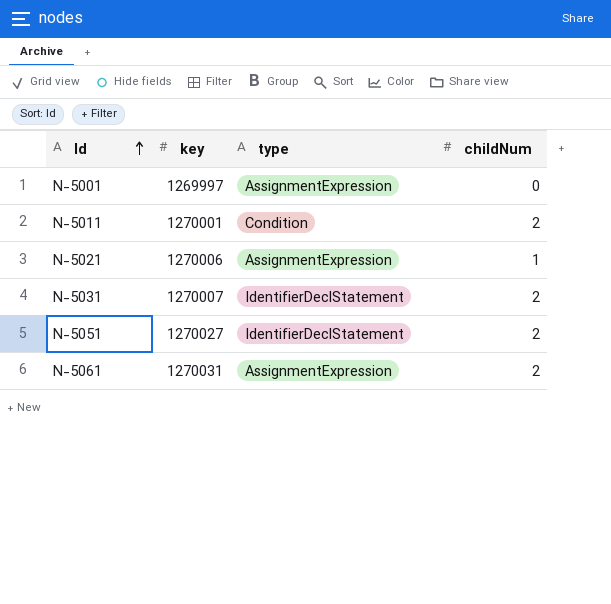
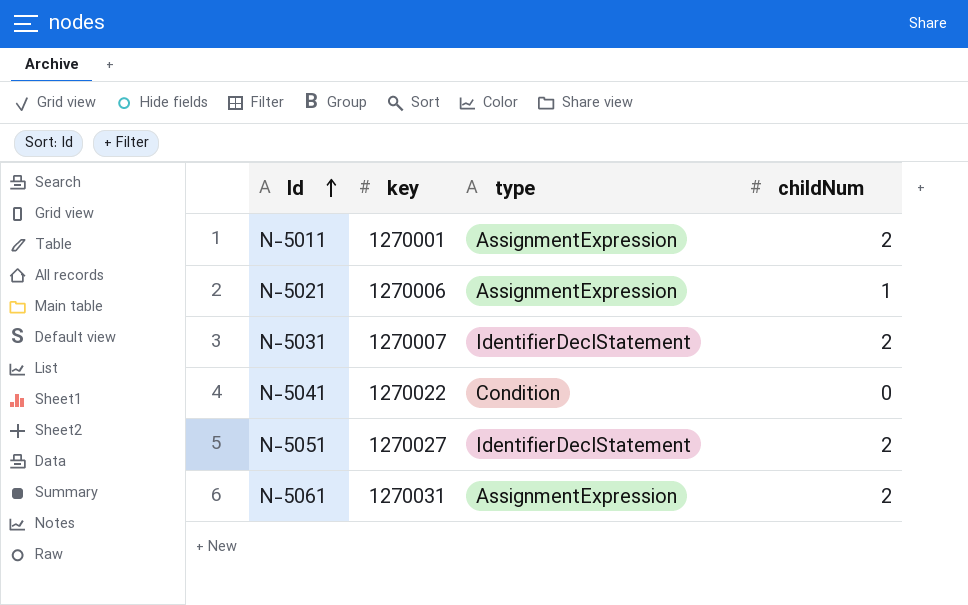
row N-5001: 1269997 | AssignmentExpression | 0 -> none
N-5011 | type: Condition -> AssignmentExpression
row N-5041: none -> 1270022 | Condition | 0

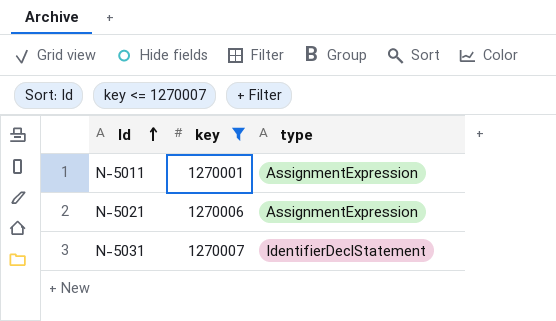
filter: none -> key <= 1270007
column childNum | position: 4 -> none

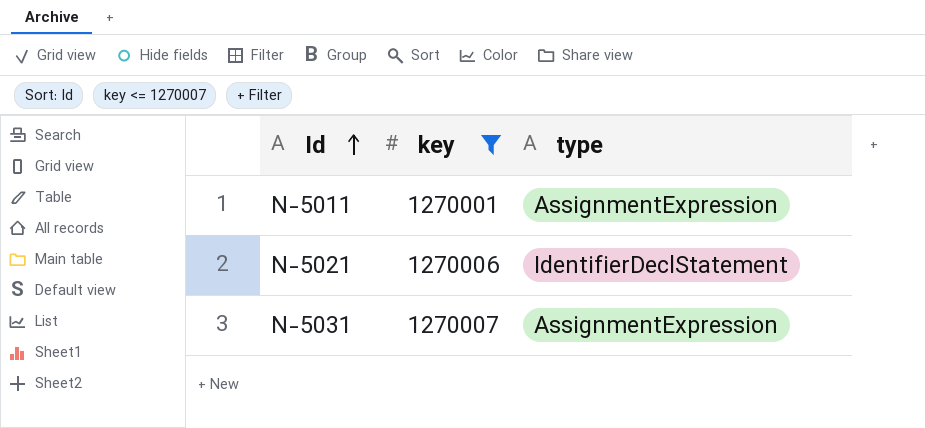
N-5021 | type: AssignmentExpression -> IdentifierDeclStatement
N-5031 | type: IdentifierDeclStatement -> AssignmentExpression

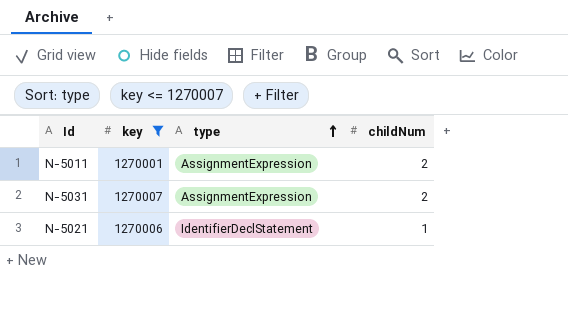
row order: Id ascending -> type ascending
column childNum | position: none -> 4

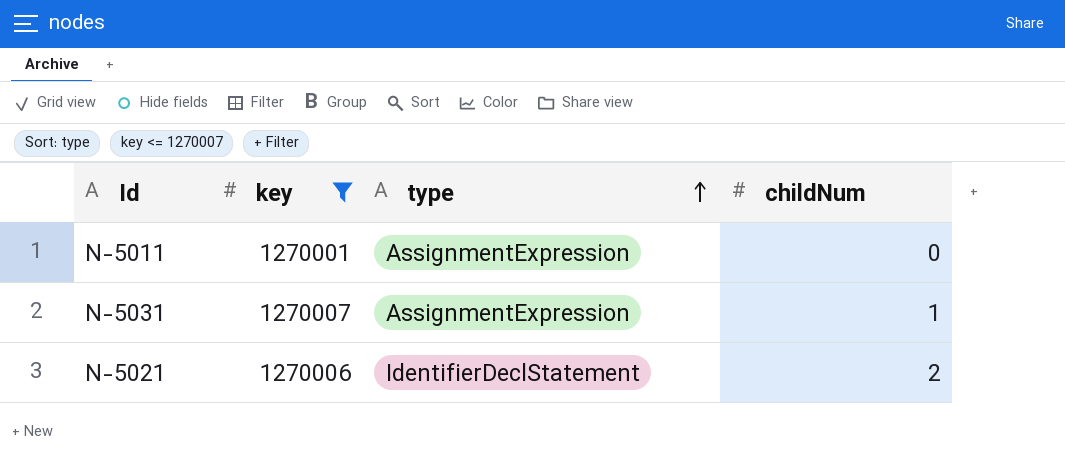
N-5011 | childNum: 2 -> 0
N-5031 | childNum: 2 -> 1
N-5021 | childNum: 1 -> 2

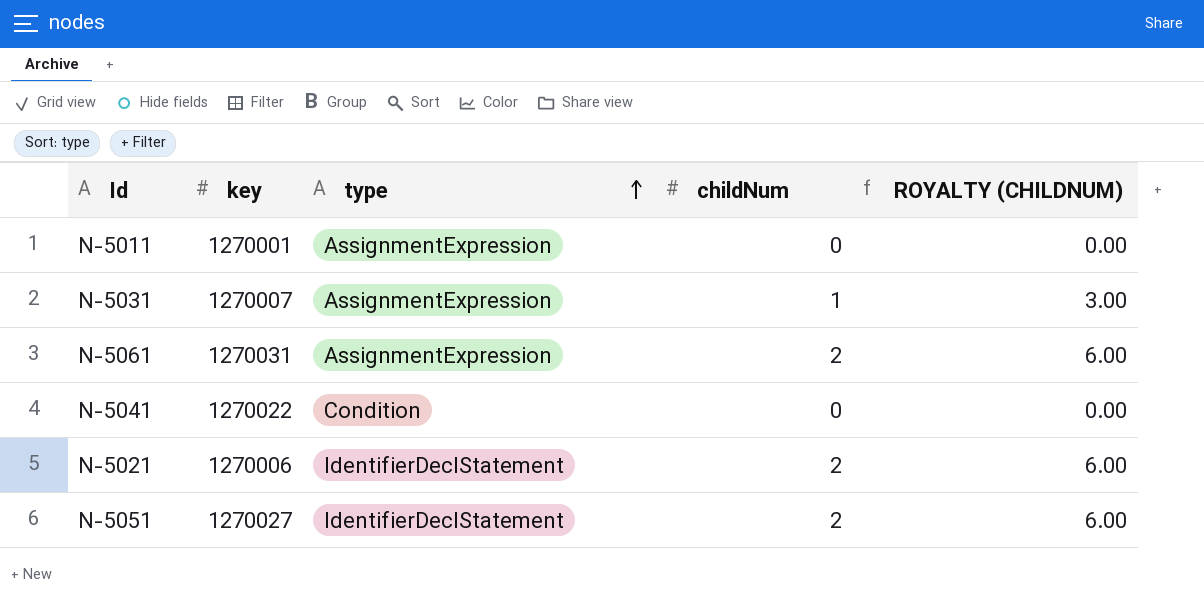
filter: key <= 1270007 -> none
column ROYALTY (CHILDNUM) | formula: none -> [childNum] * 3

